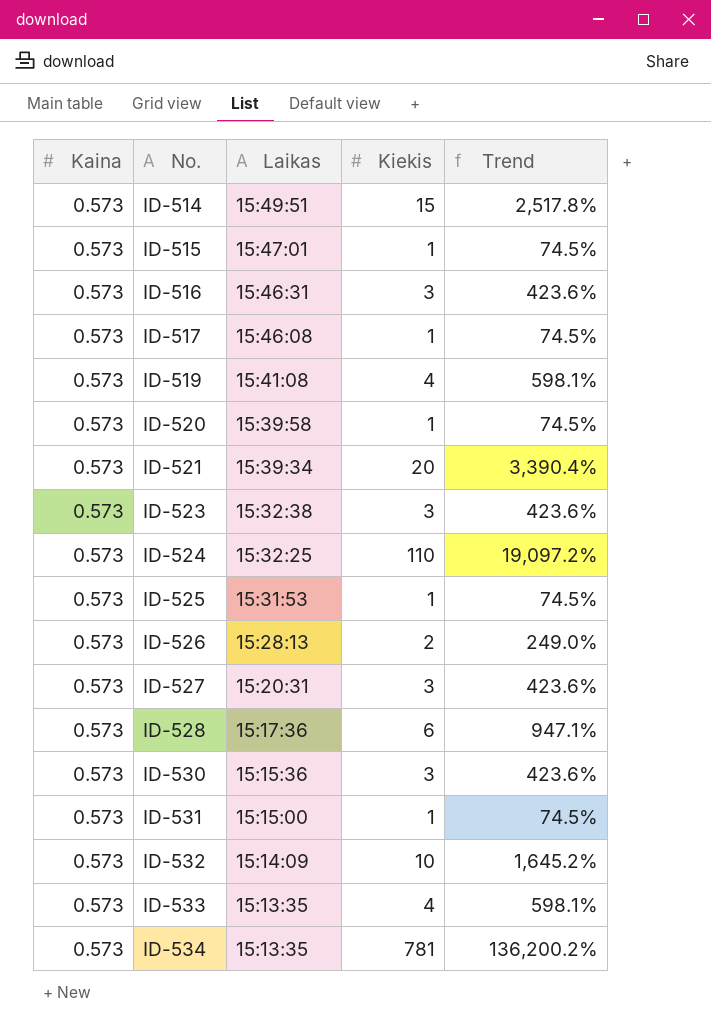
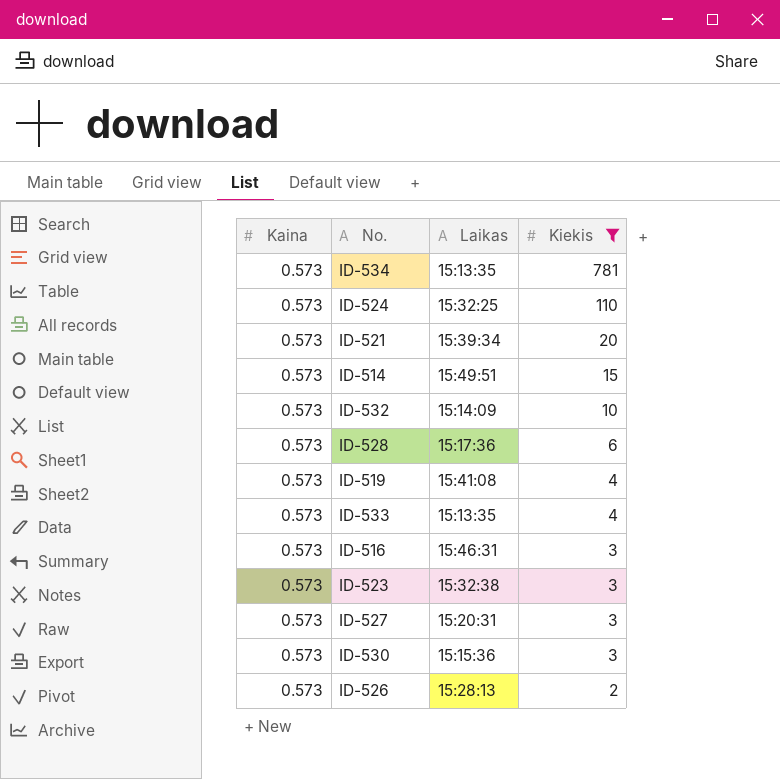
filter: none -> Kiekis != 1
row order: No. ascending -> Kiekis descending
column Trend | formula: ([Kiekis] - [Kaina]) / [Kaina] -> none

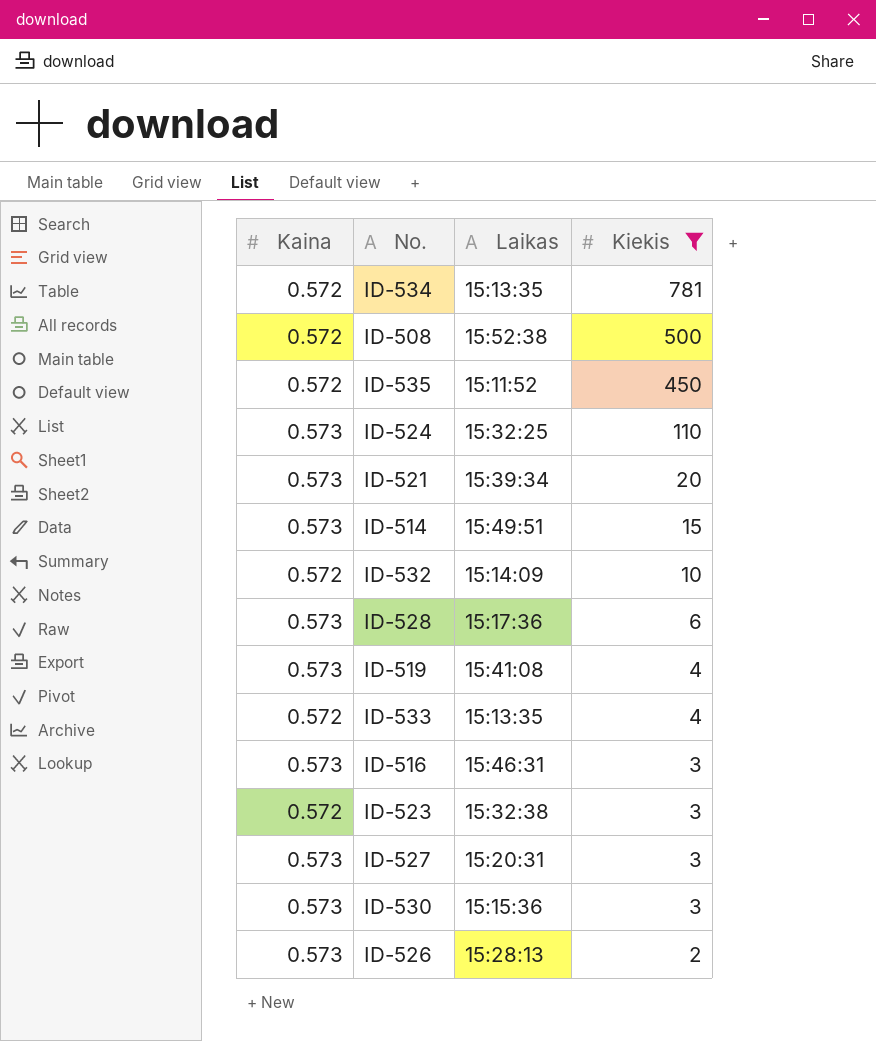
ID-534 | Kaina: 0.573 -> 0.572
row ID-508: none -> 0.572 | 15:52:38 | 500
row ID-535: none -> 0.572 | 15:11:52 | 450
ID-532 | Kaina: 0.573 -> 0.572
ID-533 | Kaina: 0.573 -> 0.572
ID-523 | Kaina: 0.573 -> 0.572

